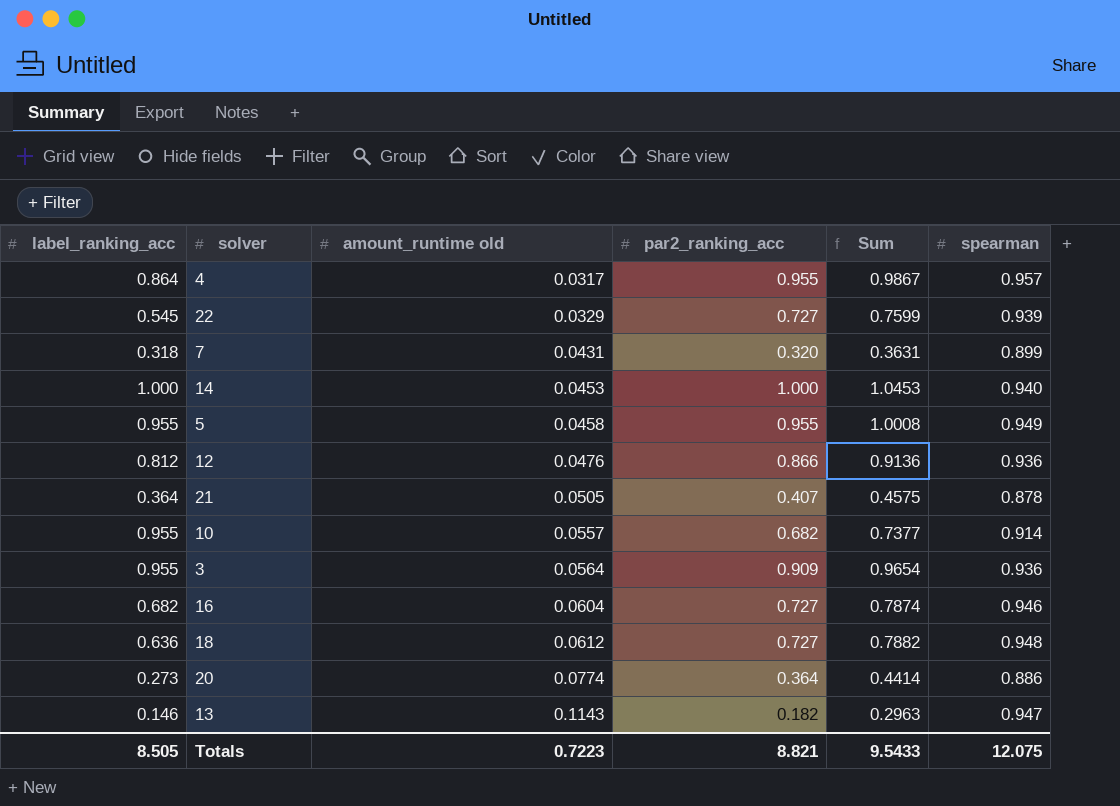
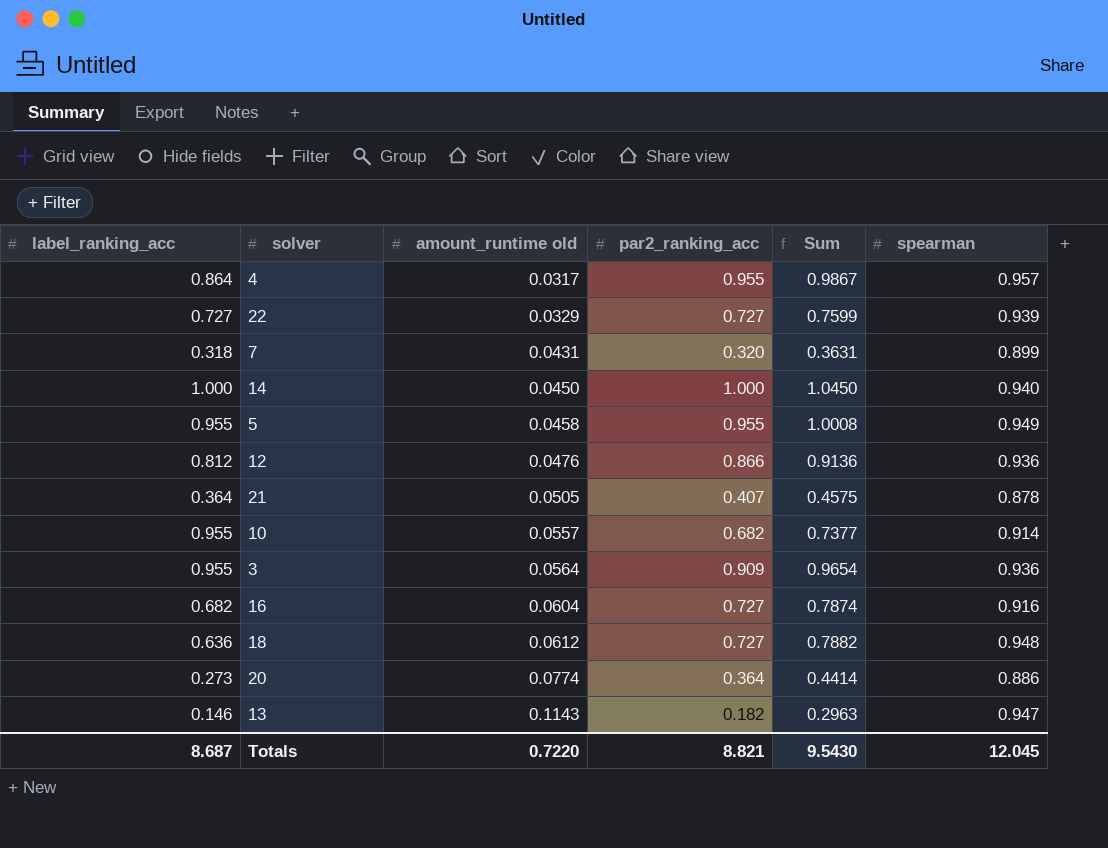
22 | label_ranking_acc: 0.545 -> 0.727
14 | amount_runtime old: 0.0453 -> 0.0450
14 | Sum: 1.0453 -> 1.0450
16 | spearman: 0.946 -> 0.916
Totals | label_ranking_acc: 8.505 -> 8.687
Totals | amount_runtime old: 0.7223 -> 0.7220
Totals | Sum: 9.5433 -> 9.5430
Totals | spearman: 12.075 -> 12.045

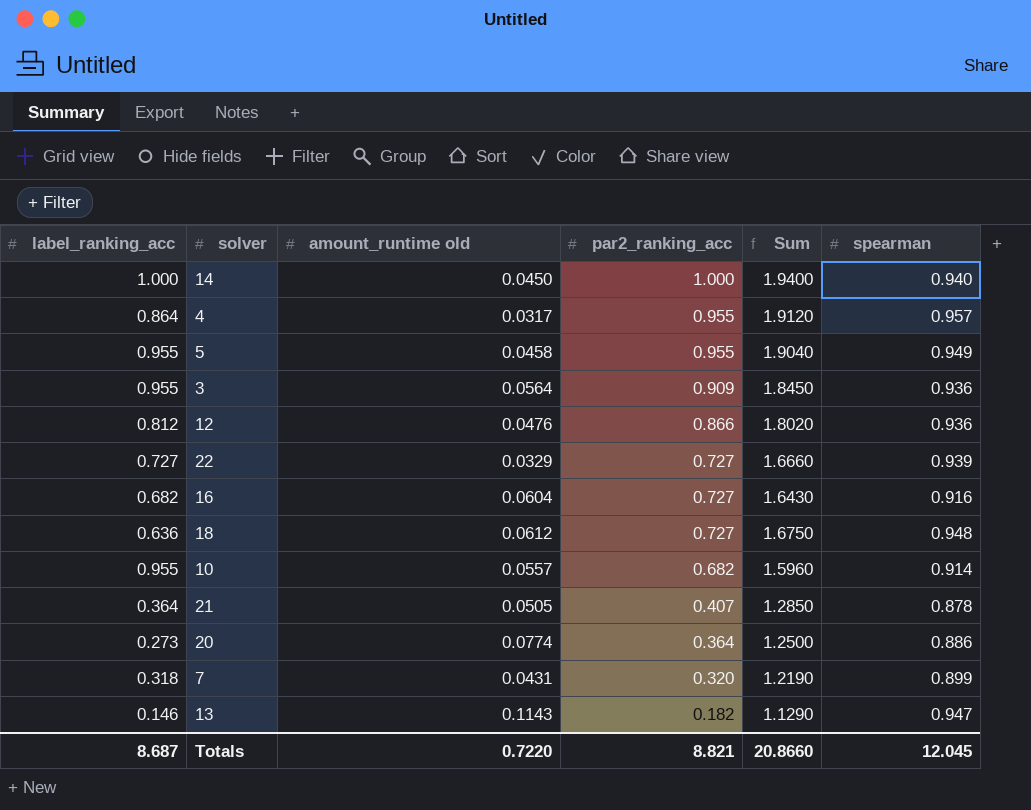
row order: amount_runtime old ascending -> par2_ranking_acc descending
column Sum | formula: [amount_runtime old] + [par2_ranking_acc] -> [par2_ranking_acc] + [spearman]
Totals | Sum: 9.5430 -> 20.8660

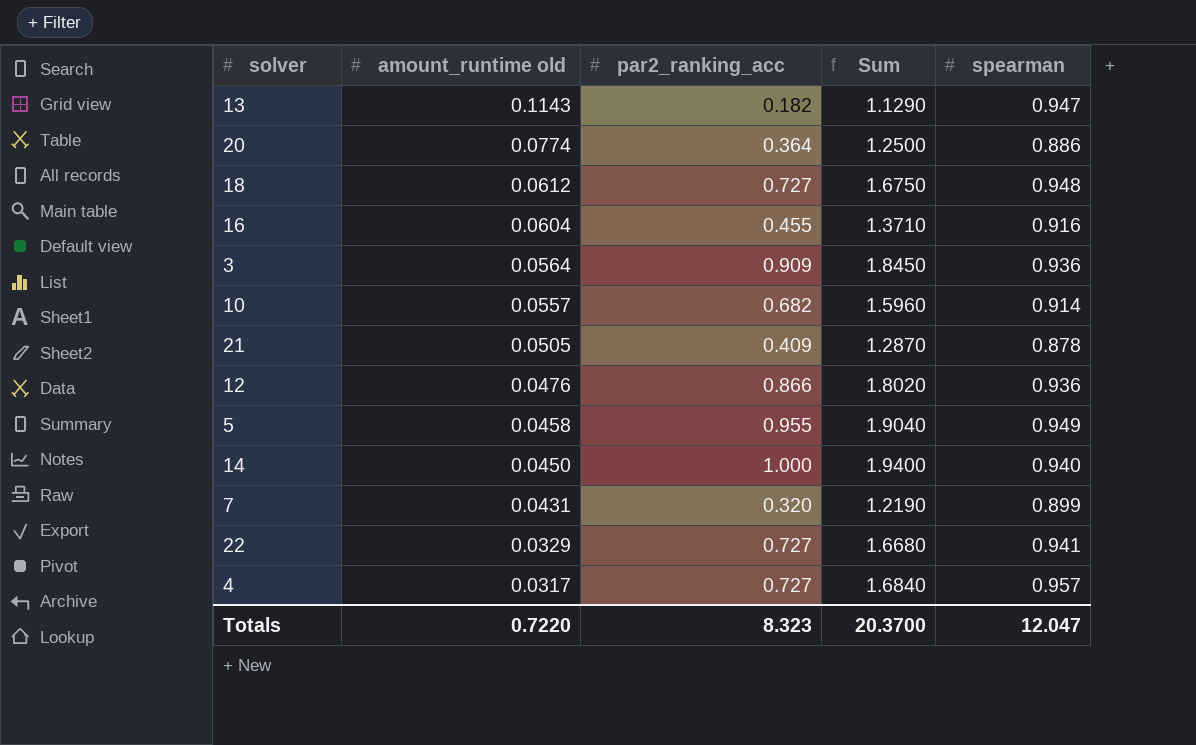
row order: par2_ranking_acc descending -> amount_runtime old descending
column label_ranking_acc | position: 1 -> none
16 | par2_ranking_acc: 0.727 -> 0.455
16 | Sum: 1.6430 -> 1.3710
21 | par2_ranking_acc: 0.407 -> 0.409
21 | Sum: 1.2850 -> 1.2870
22 | Sum: 1.6660 -> 1.6680
22 | spearman: 0.939 -> 0.941
4 | par2_ranking_acc: 0.955 -> 0.727
4 | Sum: 1.9120 -> 1.6840
Totals | par2_ranking_acc: 8.821 -> 8.323
Totals | Sum: 20.8660 -> 20.3700
Totals | spearman: 12.045 -> 12.047

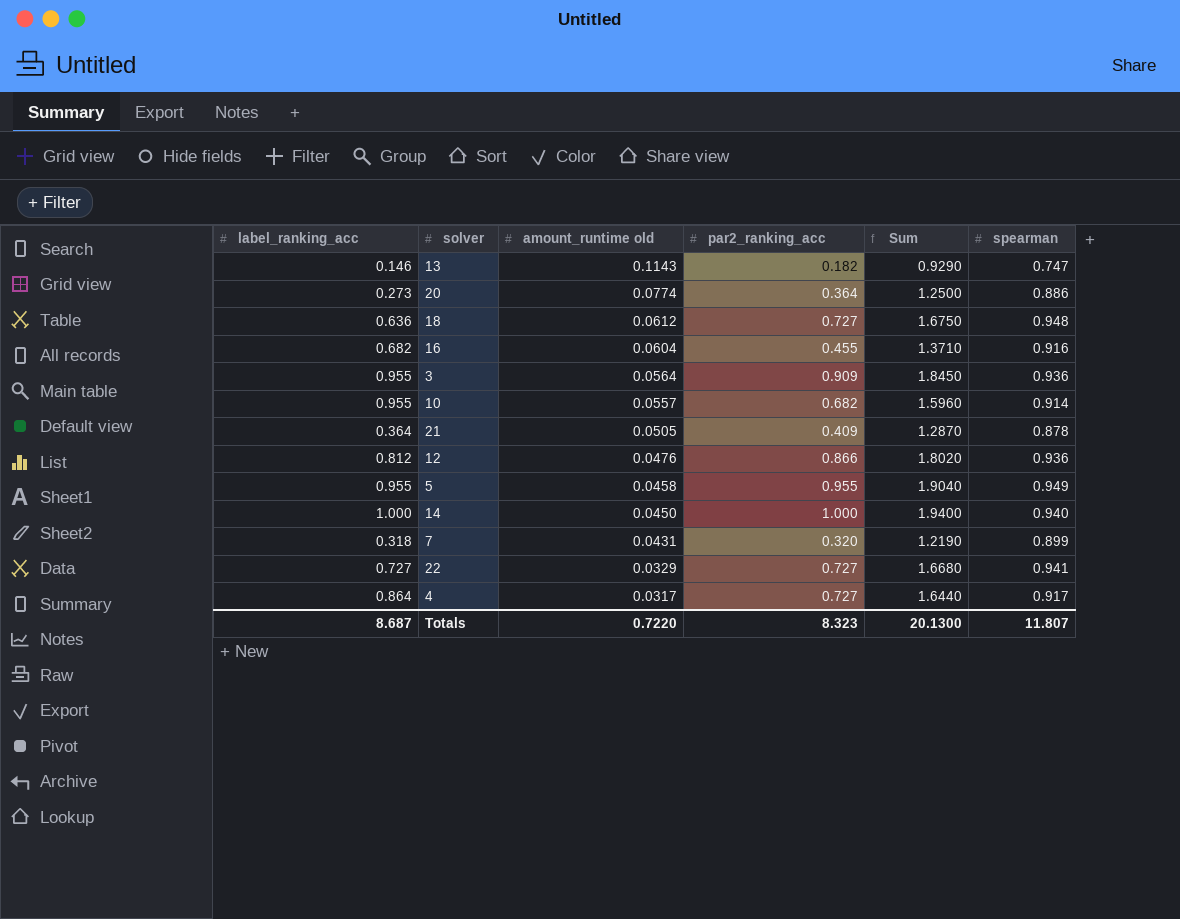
column label_ranking_acc | position: none -> 1
13 | Sum: 1.1290 -> 0.9290
13 | spearman: 0.947 -> 0.747
4 | Sum: 1.6840 -> 1.6440
4 | spearman: 0.957 -> 0.917
Totals | Sum: 20.3700 -> 20.1300
Totals | spearman: 12.047 -> 11.807

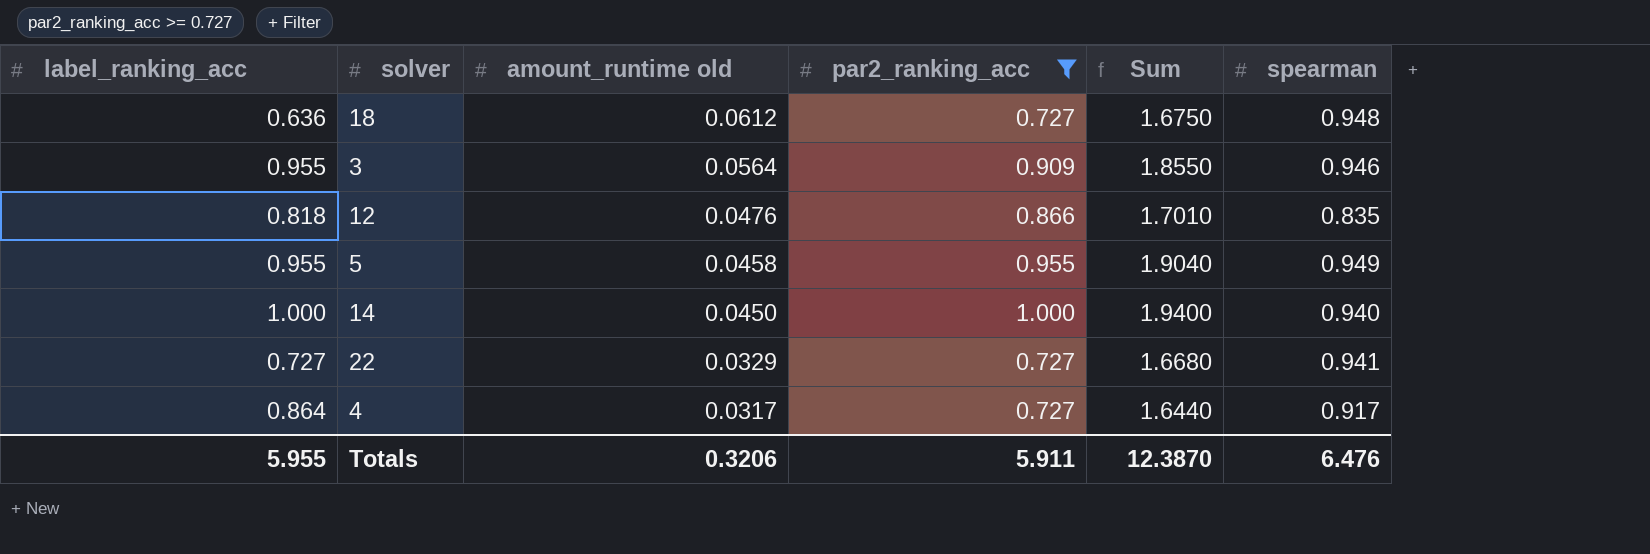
filter: none -> par2_ranking_acc >= 0.727
3 | Sum: 1.8450 -> 1.8550
3 | spearman: 0.936 -> 0.946
12 | label_ranking_acc: 0.812 -> 0.818
12 | Sum: 1.8020 -> 1.7010
12 | spearman: 0.936 -> 0.835
Totals | label_ranking_acc: 8.687 -> 5.955
Totals | amount_runtime old: 0.7220 -> 0.3206
Totals | par2_ranking_acc: 8.323 -> 5.911
Totals | Sum: 20.1300 -> 12.3870
Totals | spearman: 11.807 -> 6.476

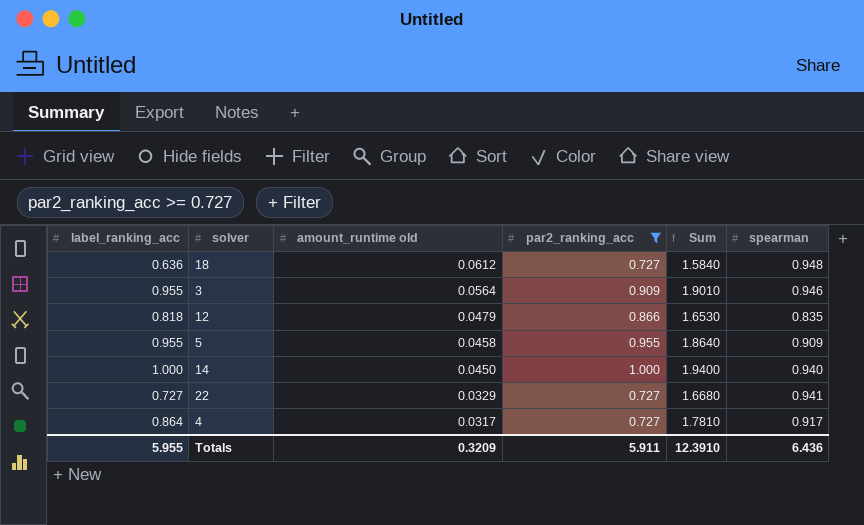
column Sum | formula: [par2_ranking_acc] + [spearman] -> [label_ranking_acc] + [spearman]
12 | amount_runtime old: 0.0476 -> 0.0479
5 | spearman: 0.949 -> 0.909
Totals | amount_runtime old: 0.3206 -> 0.3209
Totals | Sum: 12.3870 -> 12.3910
Totals | spearman: 6.476 -> 6.436

